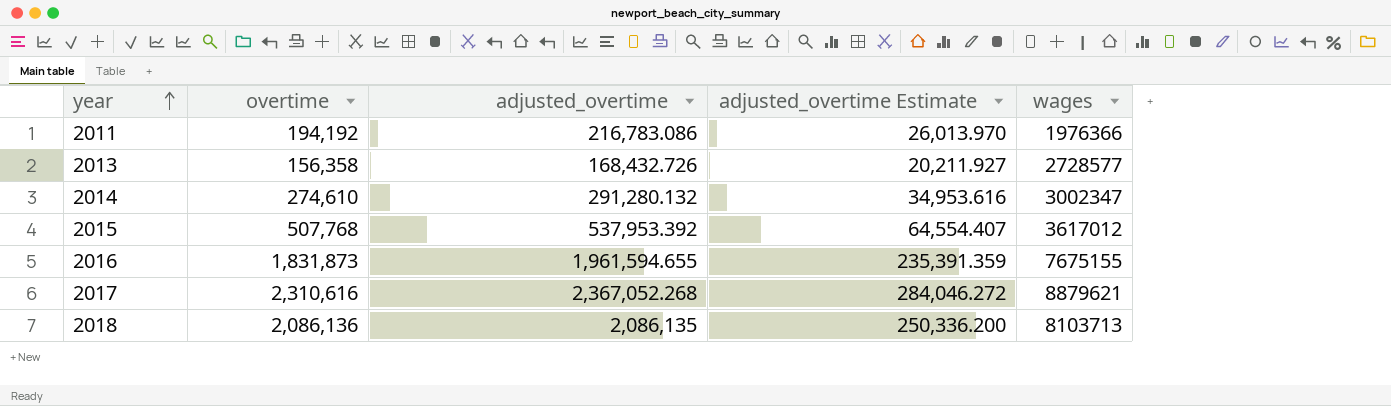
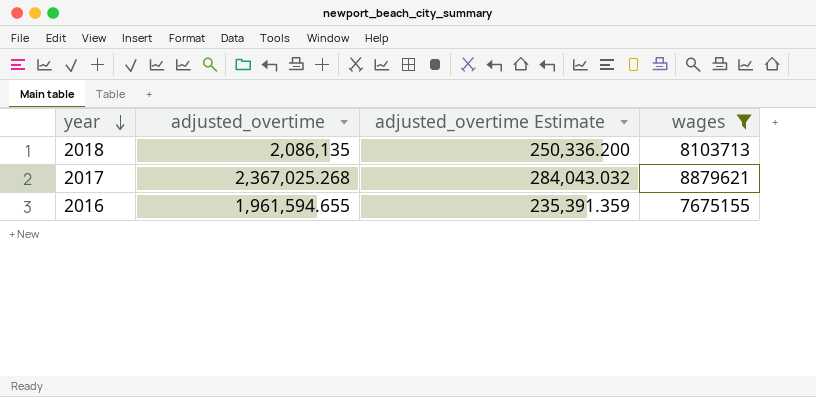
filter: none -> wages >= 7675155
row order: year ascending -> year descending
column overtime | position: 2 -> none
2017 | adjusted_overtime: 2,367,052.268 -> 2,367,025.268
2017 | adjusted_overtime Estimate: 284,046.272 -> 284,043.032

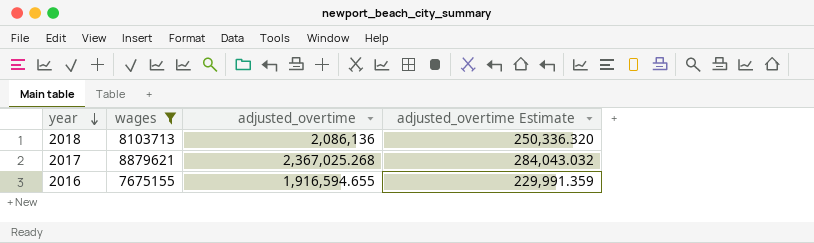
column wages | position: 4 -> 2
2018 | adjusted_overtime: 2,086,135 -> 2,086,136
2018 | adjusted_overtime Estimate: 250,336.200 -> 250,336.320
2016 | adjusted_overtime: 1,961,594.655 -> 1,916,594.655
2016 | adjusted_overtime Estimate: 235,391.359 -> 229,991.359

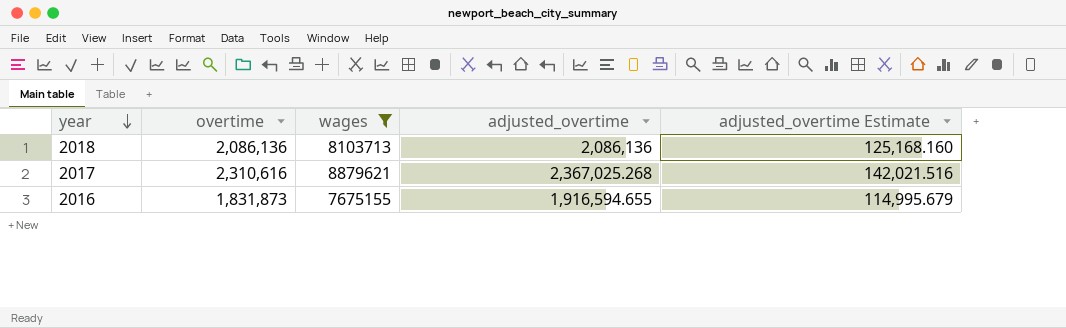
column overtime | position: none -> 2
column adjusted_overtime Estimate | formula: [adjusted_overtime] * 0.12 -> [adjusted_overtime] * 0.06

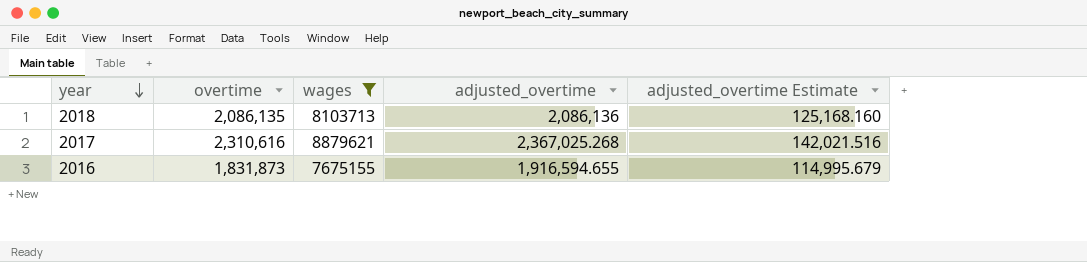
2018 | overtime: 2,086,136 -> 2,086,135

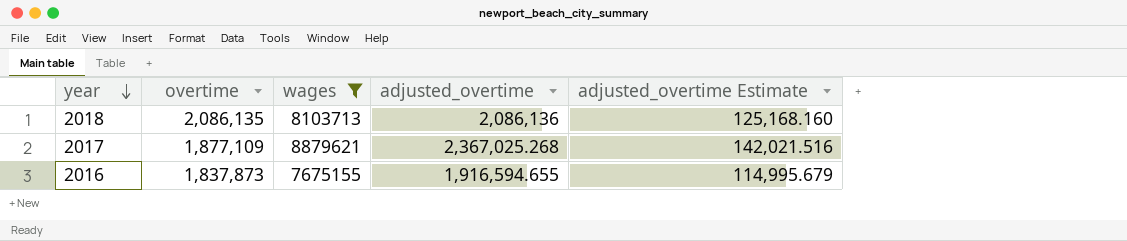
2017 | overtime: 2,310,616 -> 1,877,109
2016 | overtime: 1,831,873 -> 1,837,873

